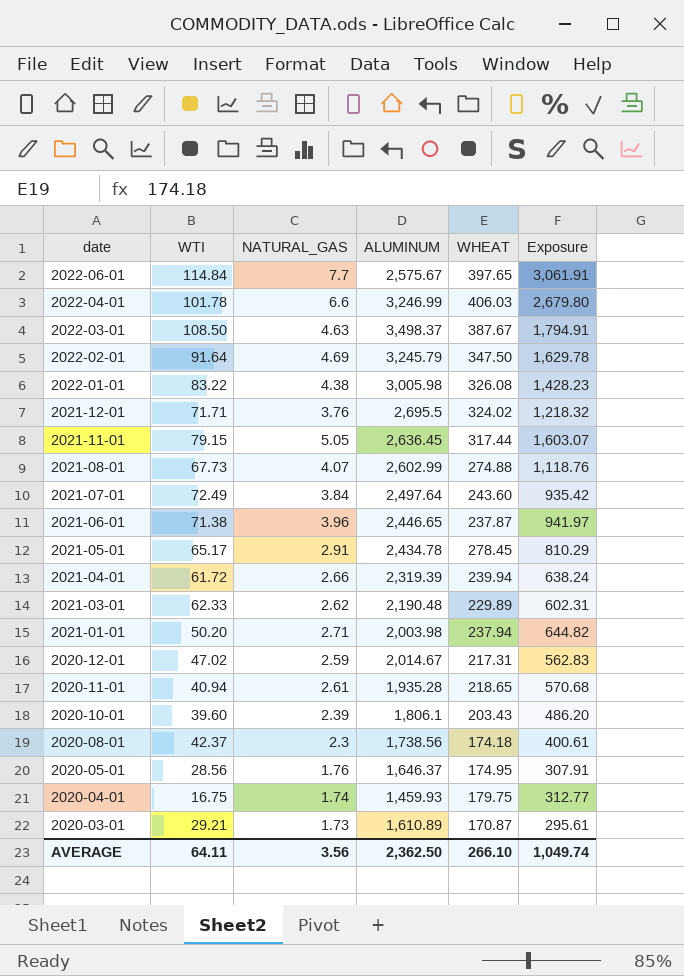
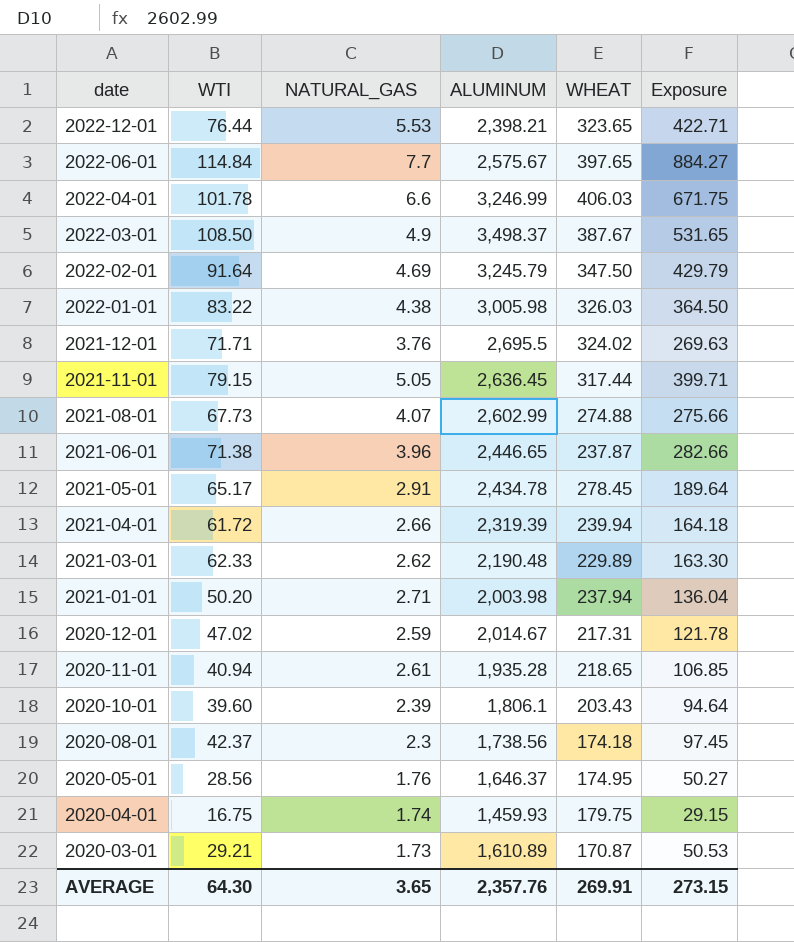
column Exposure | formula: [NATURAL_GAS] * [WHEAT] -> [WTI] * [NATURAL_GAS]
row 2021-07-01: 72.49 | 3.84 | 2,497.64 | 243.60 | 935.42 -> none
row 2022-12-01: none -> 76.44 | 5.53 | 2,398.21 | 323.65 | 422.71
2022-03-01 | NATURAL_GAS: 4.63 -> 4.9
2022-01-01 | WHEAT: 326.08 -> 326.03
AVERAGE | WTI: 64.11 -> 64.30
AVERAGE | NATURAL_GAS: 3.56 -> 3.65
AVERAGE | ALUMINUM: 2,362.50 -> 2,357.76
AVERAGE | WHEAT: 266.10 -> 269.91
AVERAGE | Exposure: 1,049.74 -> 273.15

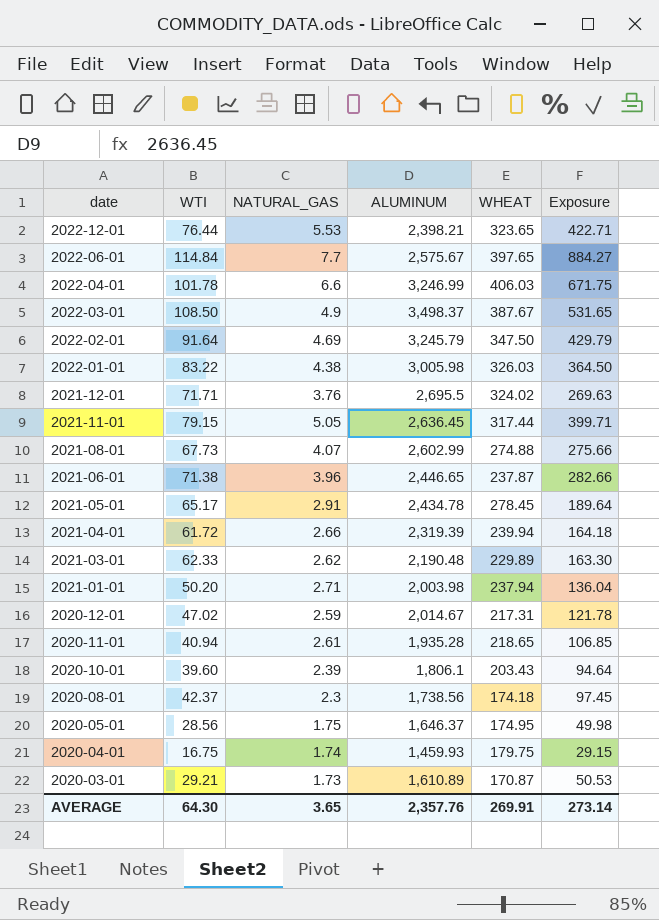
2020-05-01 | NATURAL_GAS: 1.76 -> 1.75
2020-05-01 | Exposure: 50.27 -> 49.98
AVERAGE | Exposure: 273.15 -> 273.14

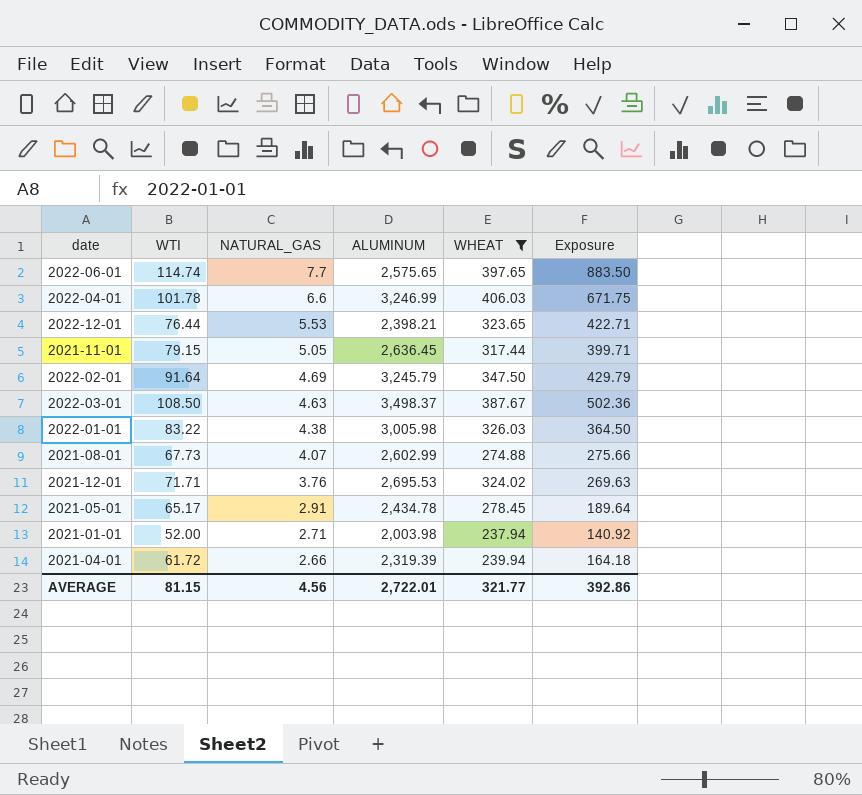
filter: none -> WHEAT >= 237.94
row order: date descending -> NATURAL_GAS descending
2022-06-01 | WTI: 114.84 -> 114.74
2022-06-01 | ALUMINUM: 2,575.67 -> 2,575.65
2022-06-01 | Exposure: 884.27 -> 883.50
2022-03-01 | NATURAL_GAS: 4.9 -> 4.63
2022-03-01 | Exposure: 531.65 -> 502.36
2021-12-01 | ALUMINUM: 2,695.5 -> 2,695.53
2021-01-01 | WTI: 50.20 -> 52.00
2021-01-01 | Exposure: 136.04 -> 140.92
AVERAGE | WTI: 64.30 -> 81.15
AVERAGE | NATURAL_GAS: 3.65 -> 4.56
AVERAGE | ALUMINUM: 2,357.76 -> 2,722.01
AVERAGE | WHEAT: 269.91 -> 321.77
AVERAGE | Exposure: 273.14 -> 392.86

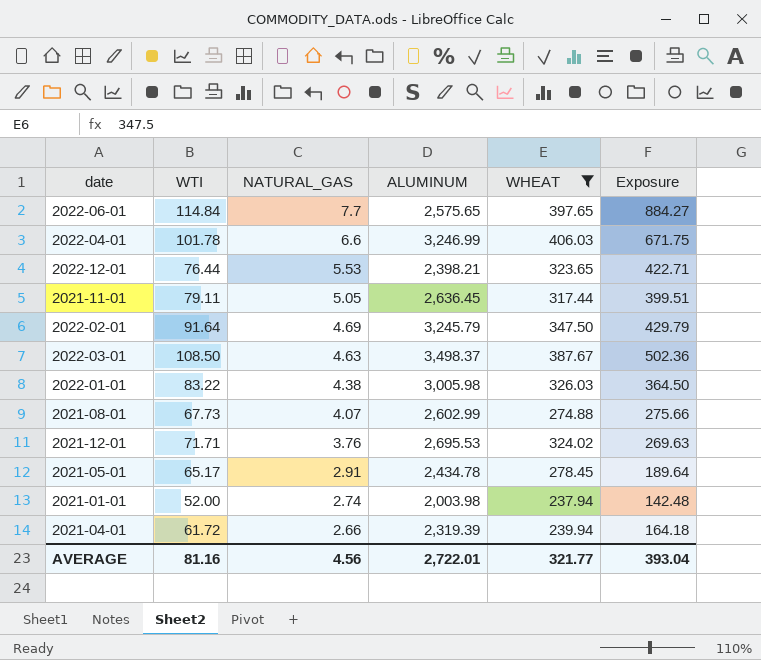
2022-06-01 | WTI: 114.74 -> 114.84
2022-06-01 | Exposure: 883.50 -> 884.27
2021-11-01 | WTI: 79.15 -> 79.11
2021-11-01 | Exposure: 399.71 -> 399.51
2021-01-01 | NATURAL_GAS: 2.71 -> 2.74
2021-01-01 | Exposure: 140.92 -> 142.48
AVERAGE | WTI: 81.15 -> 81.16
AVERAGE | Exposure: 392.86 -> 393.04

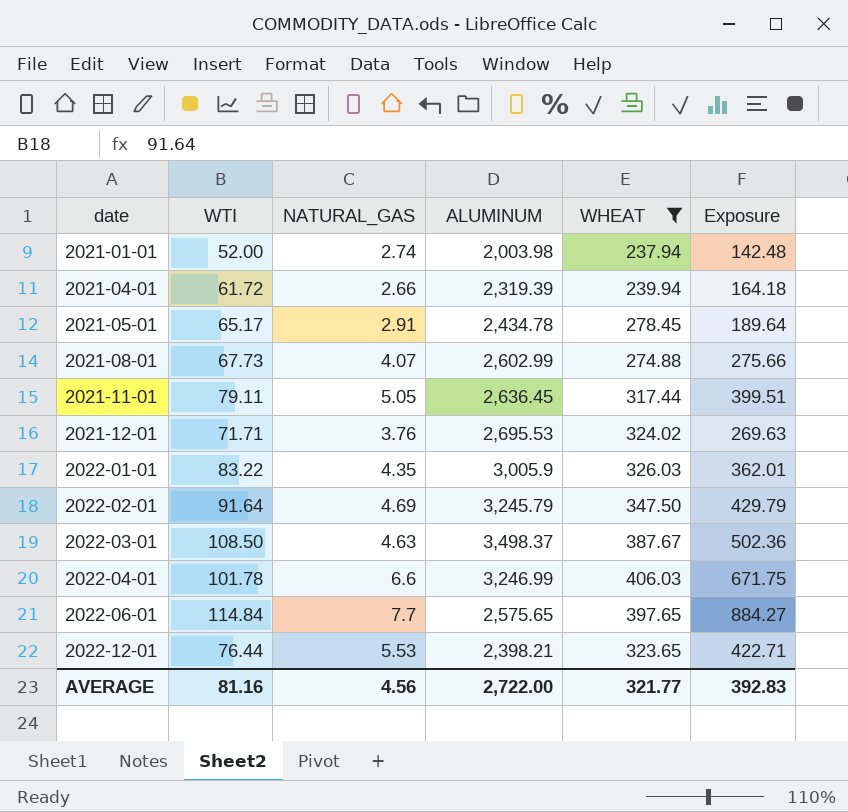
row order: NATURAL_GAS descending -> date ascending
2022-01-01 | NATURAL_GAS: 4.38 -> 4.35
2022-01-01 | ALUMINUM: 3,005.98 -> 3,005.9
2022-01-01 | Exposure: 364.50 -> 362.01
AVERAGE | ALUMINUM: 2,722.01 -> 2,722.00
AVERAGE | Exposure: 393.04 -> 392.83

